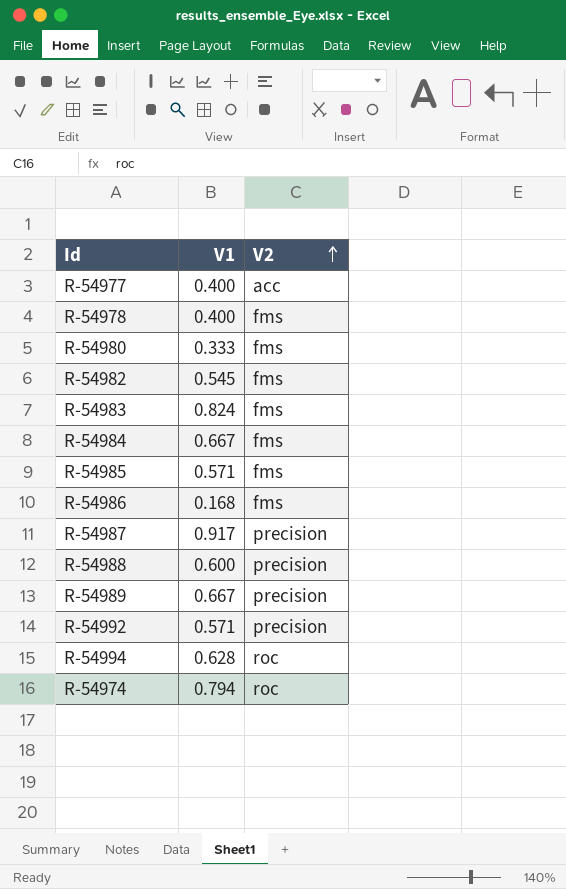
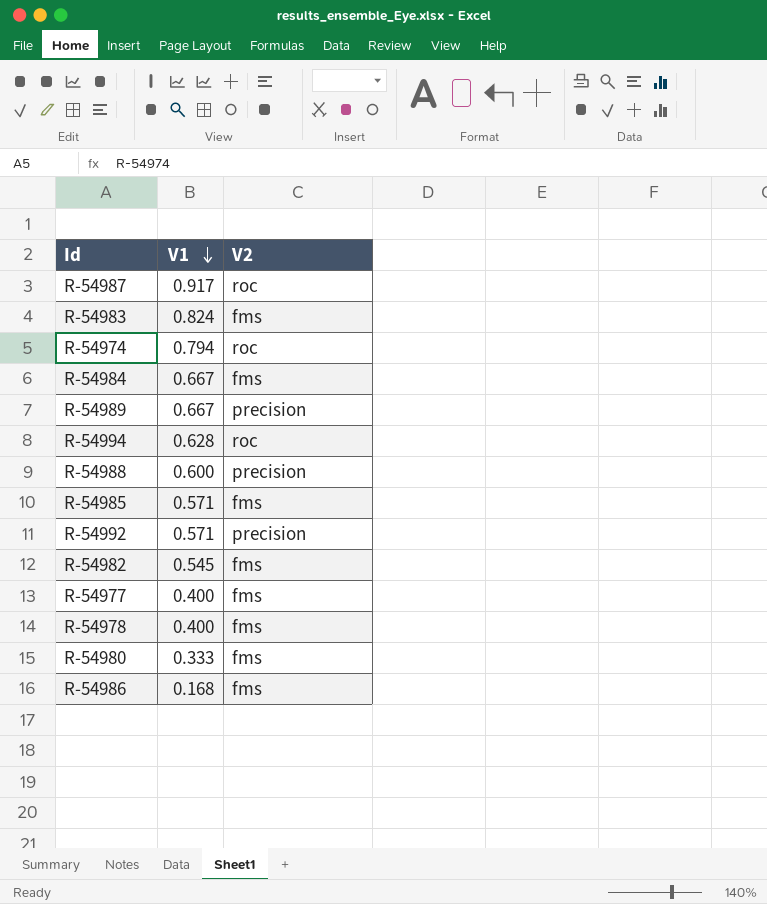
row order: V2 ascending -> V1 descending
R-54987 | V2: precision -> roc
R-54977 | V2: acc -> fms

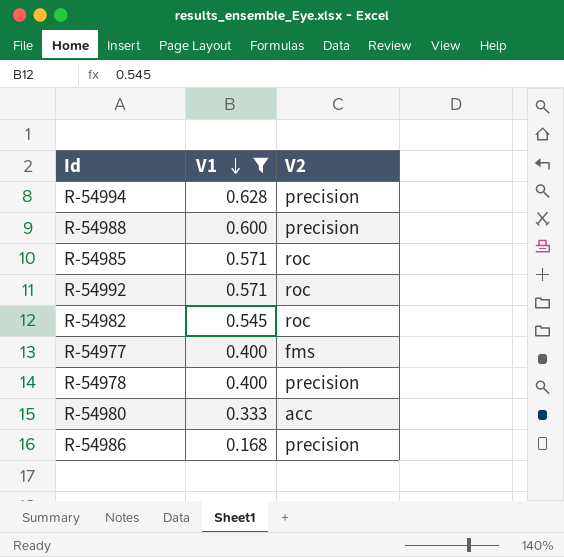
filter: none -> V1 <= 0.628
R-54994 | V2: roc -> precision
R-54985 | V2: fms -> roc
R-54992 | V2: precision -> roc
R-54982 | V2: fms -> roc
R-54978 | V2: fms -> precision
R-54980 | V2: fms -> acc
R-54986 | V2: fms -> precision

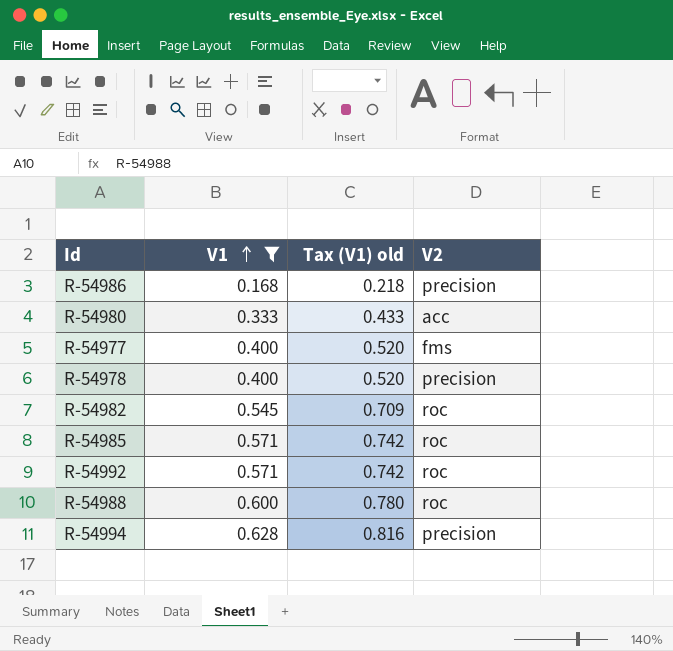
row order: V1 descending -> V1 ascending
column Tax (V1) old | formula: none -> [V1] * 1.3
R-54988 | V2: precision -> roc

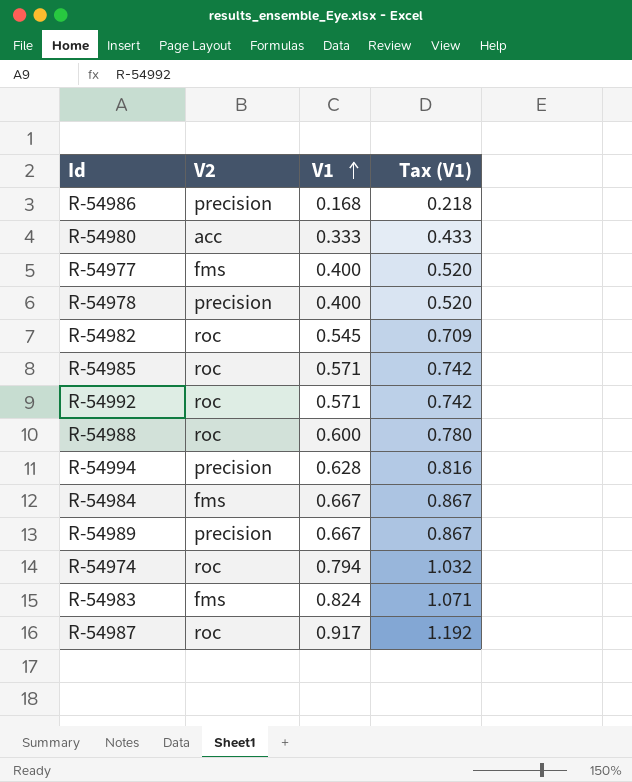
filter: V1 <= 0.628 -> none
column V2 | position: 4 -> 2
column name: Tax (V1) old -> Tax (V1)

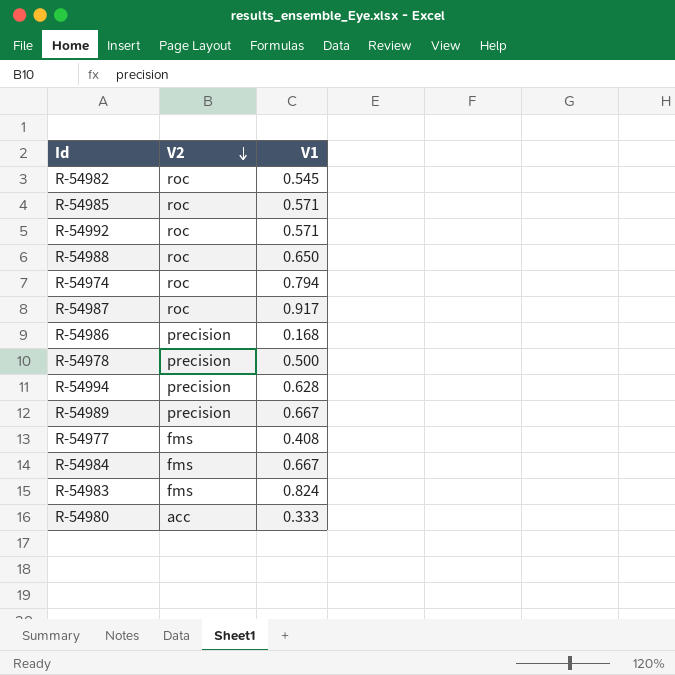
row order: V1 ascending -> V2 descending
column Tax (V1) | formula: [V1] * 1.3 -> none
R-54988 | V1: 0.600 -> 0.650
R-54978 | V1: 0.400 -> 0.500
R-54977 | V1: 0.400 -> 0.408

